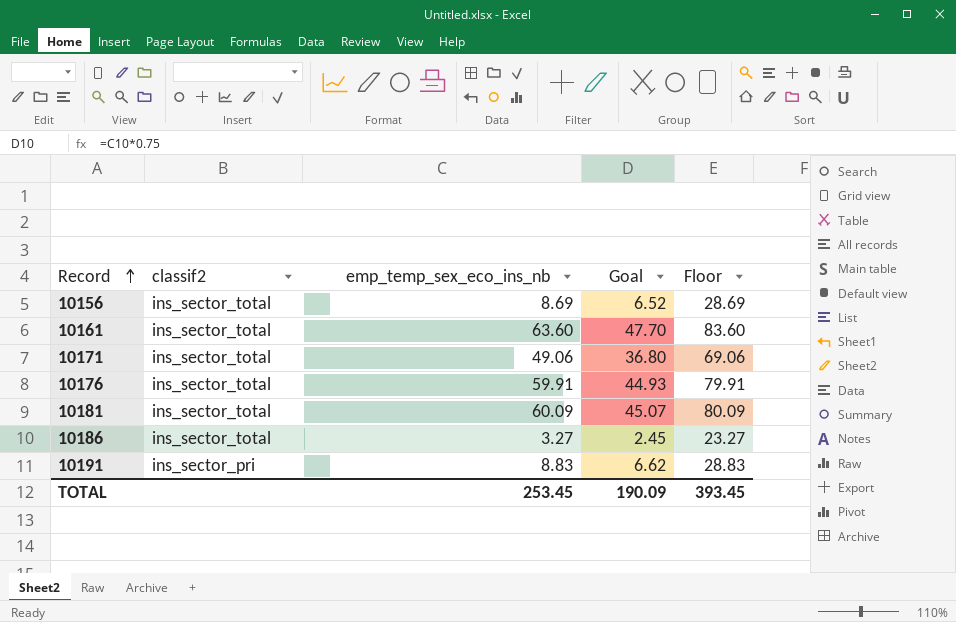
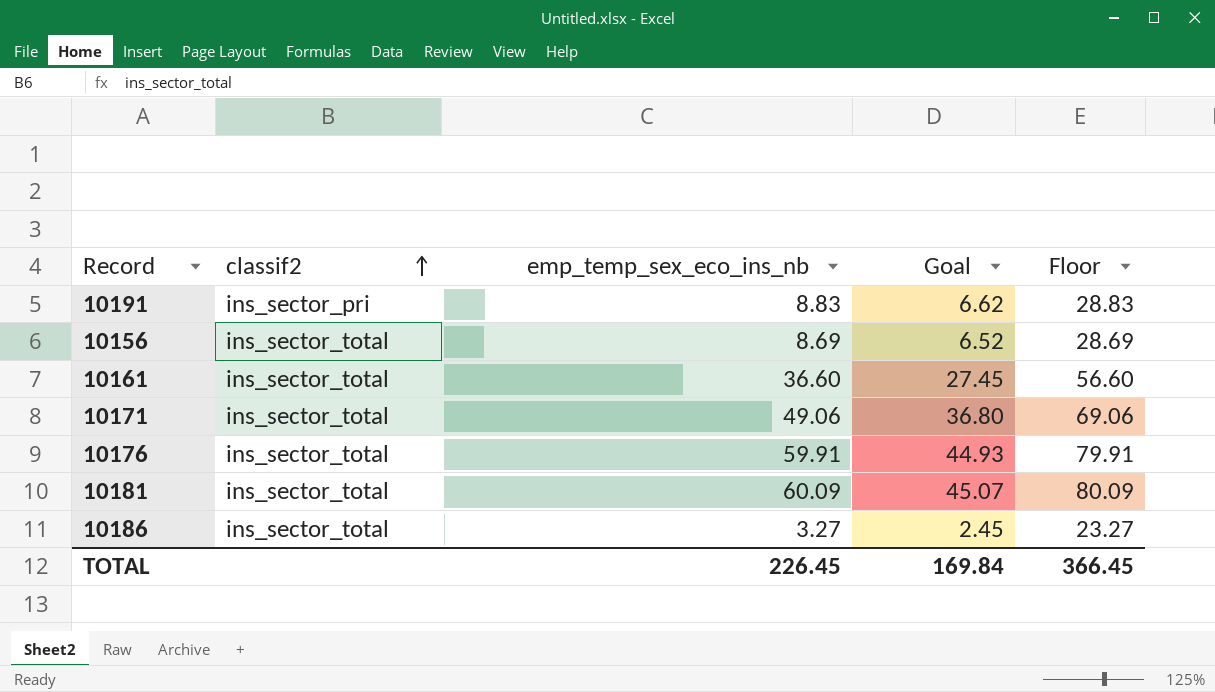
row order: Record ascending -> classif2 ascending
10161 | emp_temp_sex_eco_ins_nb: 63.60 -> 36.60
10161 | Goal: 47.70 -> 27.45
10161 | Floor: 83.60 -> 56.60
TOTAL | emp_temp_sex_eco_ins_nb: 253.45 -> 226.45
TOTAL | Goal: 190.09 -> 169.84
TOTAL | Floor: 393.45 -> 366.45

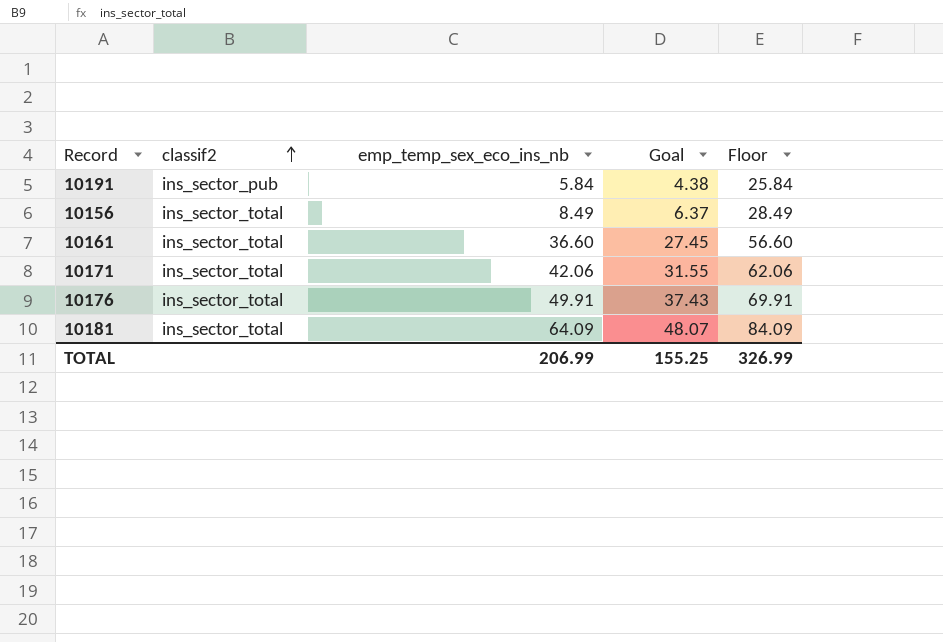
row 10186: ins_sector_total | 3.27 | 2.45 | 23.27 -> none
10191 | classif2: ins_sector_pri -> ins_sector_pub
10191 | emp_temp_sex_eco_ins_nb: 8.83 -> 5.84
10191 | Goal: 6.62 -> 4.38
10191 | Floor: 28.83 -> 25.84
10156 | emp_temp_sex_eco_ins_nb: 8.69 -> 8.49
10156 | Goal: 6.52 -> 6.37
10156 | Floor: 28.69 -> 28.49
10171 | emp_temp_sex_eco_ins_nb: 49.06 -> 42.06
10171 | Goal: 36.80 -> 31.55
10171 | Floor: 69.06 -> 62.06
10176 | emp_temp_sex_eco_ins_nb: 59.91 -> 49.91
10176 | Goal: 44.93 -> 37.43
10176 | Floor: 79.91 -> 69.91
10181 | emp_temp_sex_eco_ins_nb: 60.09 -> 64.09
10181 | Goal: 45.07 -> 48.07
10181 | Floor: 80.09 -> 84.09
TOTAL | emp_temp_sex_eco_ins_nb: 226.45 -> 206.99
TOTAL | Goal: 169.84 -> 155.25
TOTAL | Floor: 366.45 -> 326.99

